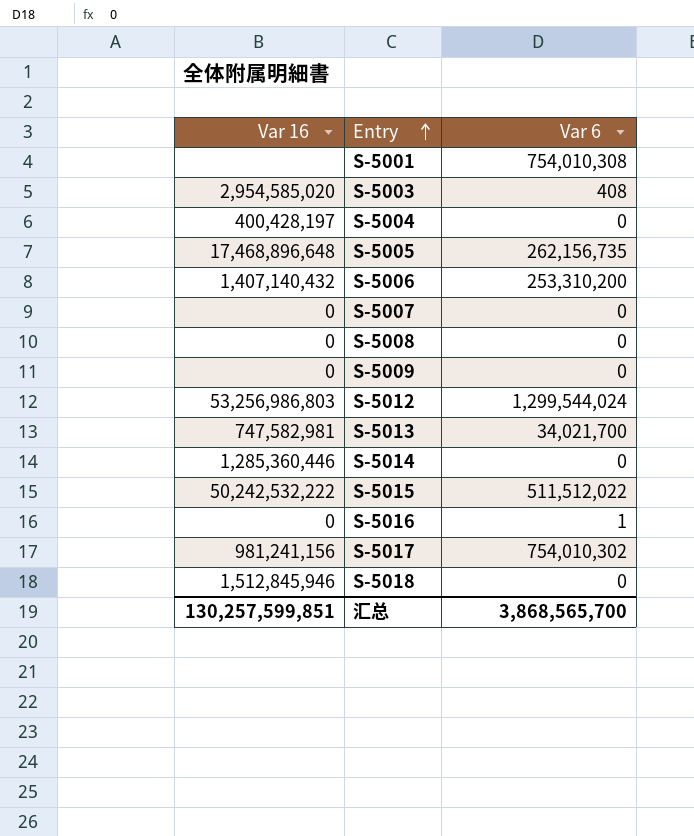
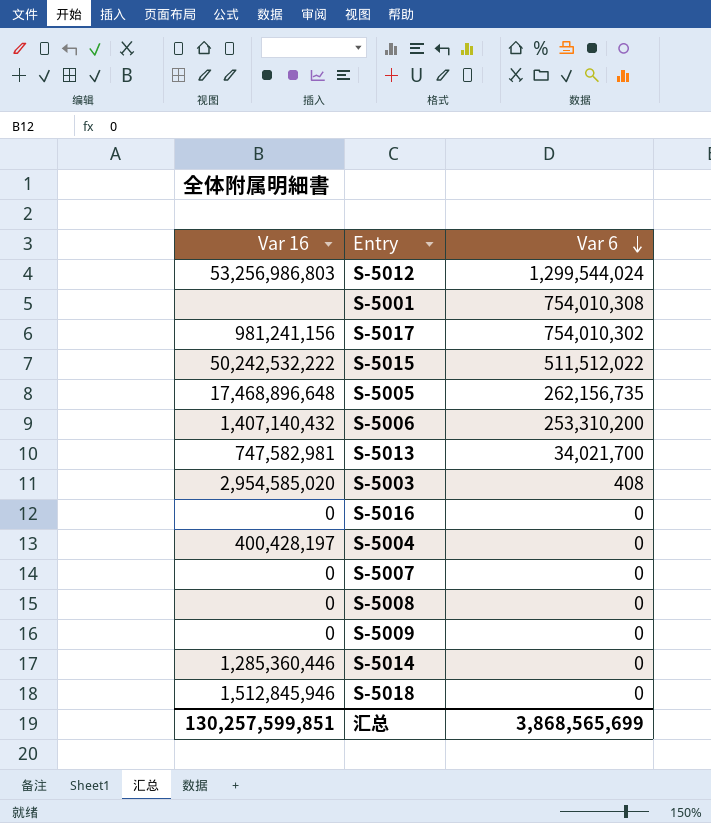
row order: Entry ascending -> Var 6 descending
S-5016 | Var 6: 1 -> 0
汇总 | Var 6: 3,868,565,700 -> 3,868,565,699

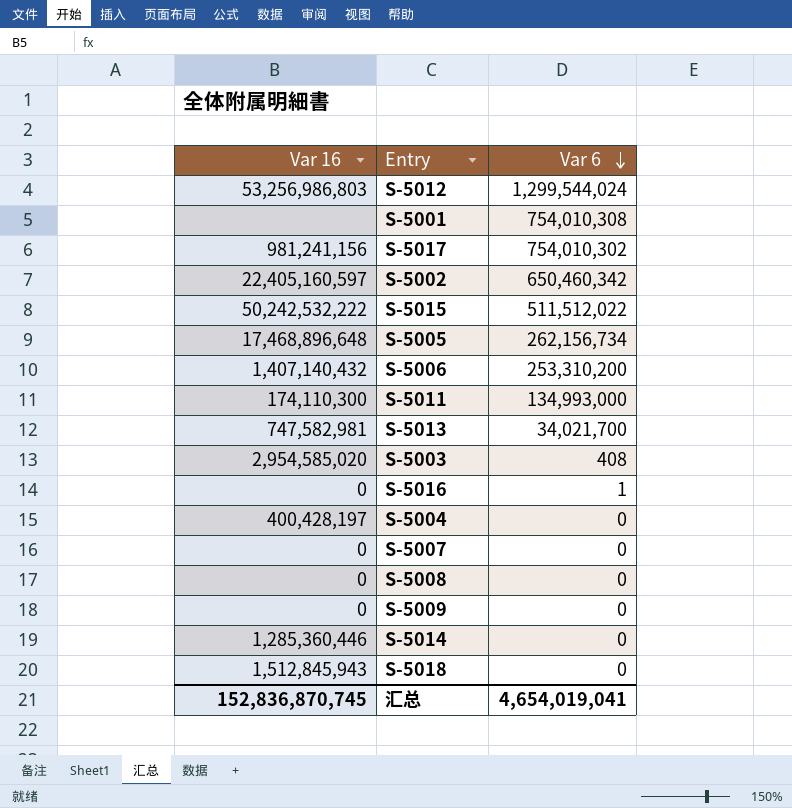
row S-5002: none -> 22,405,160,597 | 650,460,342
S-5005 | Var 6: 262,156,735 -> 262,156,734
row S-5011: none -> 174,110,300 | 134,993,000
S-5016 | Var 6: 0 -> 1
S-5018 | Var 16: 1,512,845,946 -> 1,512,845,943
汇总 | Var 16: 130,257,599,851 -> 152,836,870,745
汇总 | Var 6: 3,868,565,699 -> 4,654,019,041

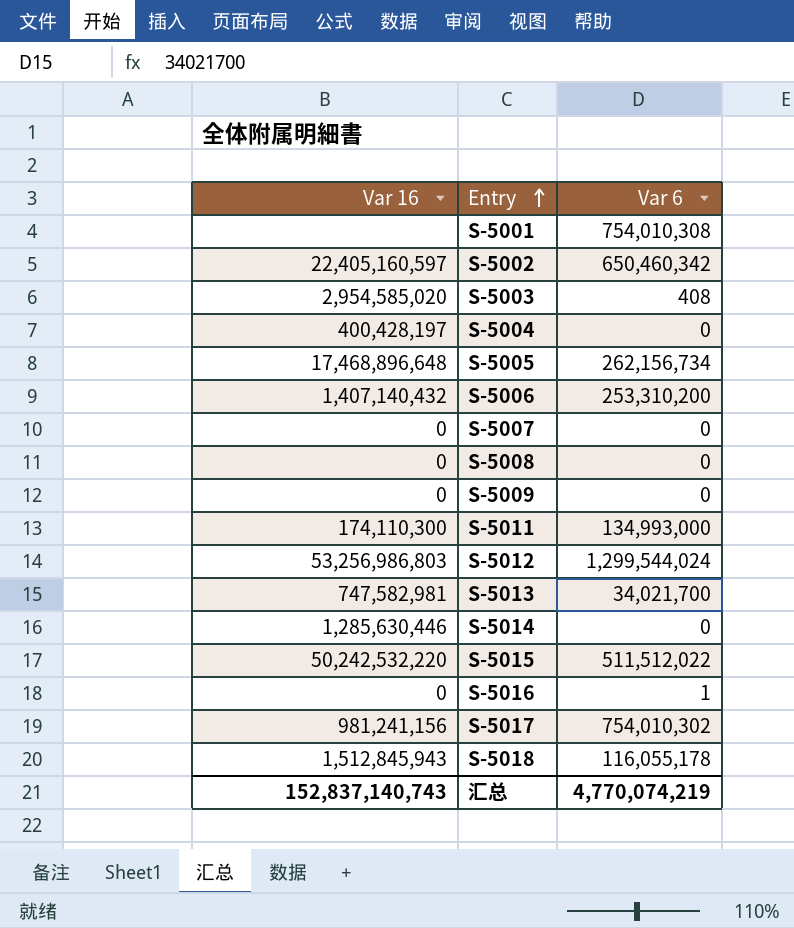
row order: Var 6 descending -> Entry ascending
S-5014 | Var 16: 1,285,360,446 -> 1,285,630,446
S-5015 | Var 16: 50,242,532,222 -> 50,242,532,220
S-5018 | Var 6: 0 -> 116,055,178
汇总 | Var 16: 152,836,870,745 -> 152,837,140,743
汇总 | Var 6: 4,654,019,041 -> 4,770,074,219

